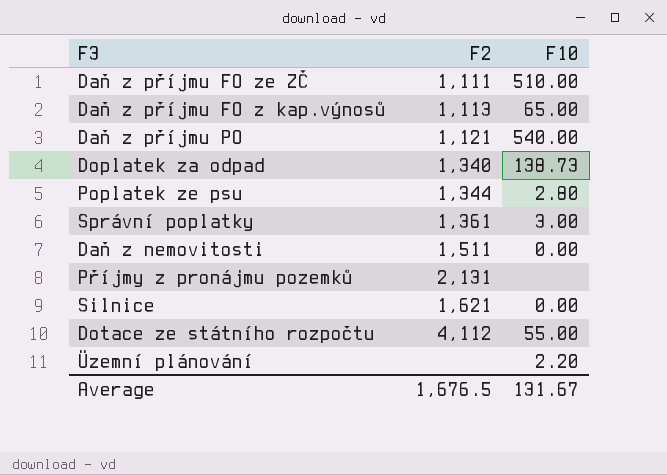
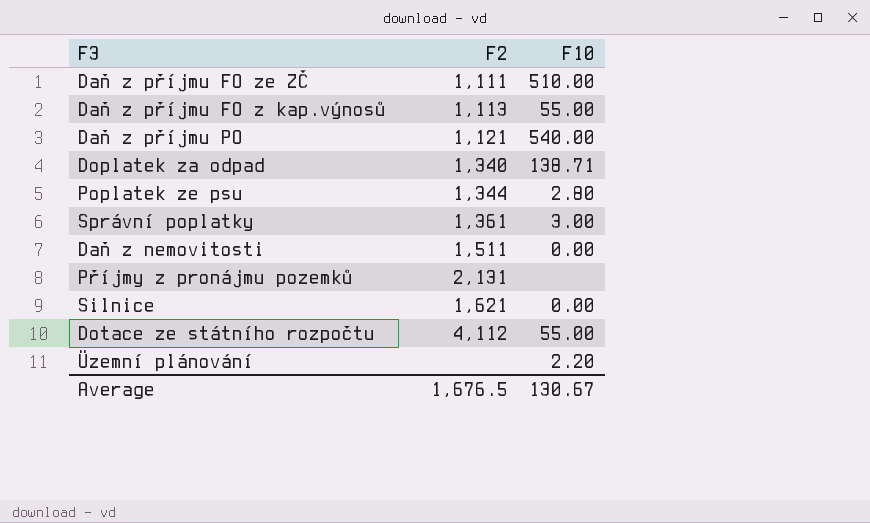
Daň z příjmu FO z kap.výnosů | F10: 65.00 -> 55.00
Doplatek za odpad | F10: 138.73 -> 138.71
Average | F10: 131.67 -> 130.67

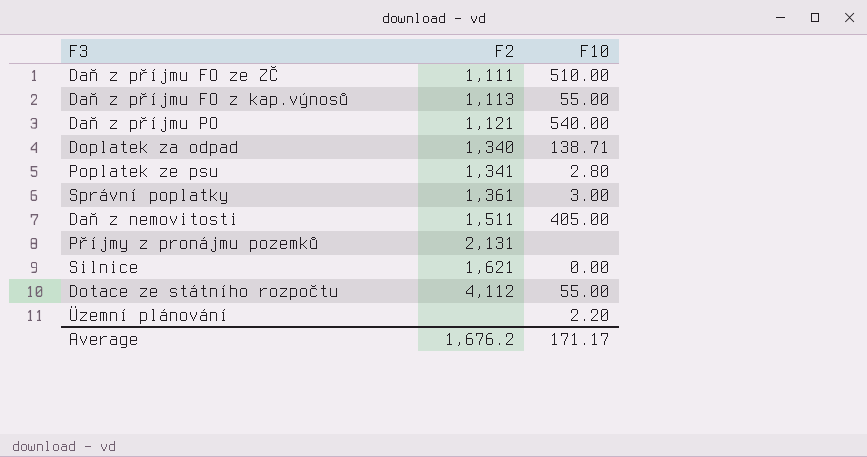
Poplatek ze psu | F2: 1,344 -> 1,341
Daň z nemovitosti | F10: 0.00 -> 405.00
Average | F2: 1,676.5 -> 1,676.2
Average | F10: 130.67 -> 171.17

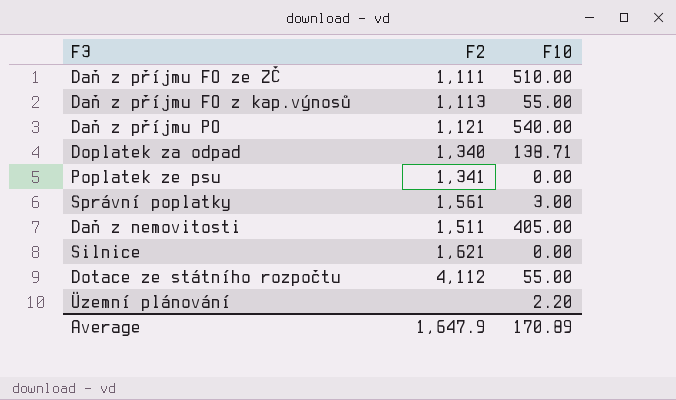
row Příjmy z pronájmu pozemků: 2,131 | none -> none
Poplatek ze psu | F10: 2.80 -> 0.00
Správní poplatky | F2: 1,361 -> 1,561
Average | F2: 1,676.2 -> 1,647.9
Average | F10: 171.17 -> 170.89

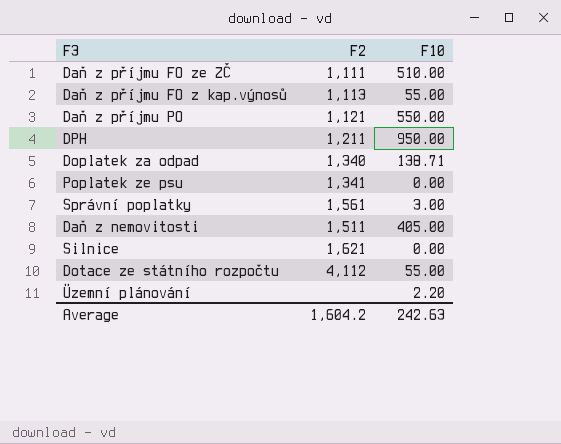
Daň z příjmu PO | F10: 540.00 -> 550.00
row DPH: none -> 1,211 | 950.00
Average | F2: 1,647.9 -> 1,604.2
Average | F10: 170.89 -> 242.63

